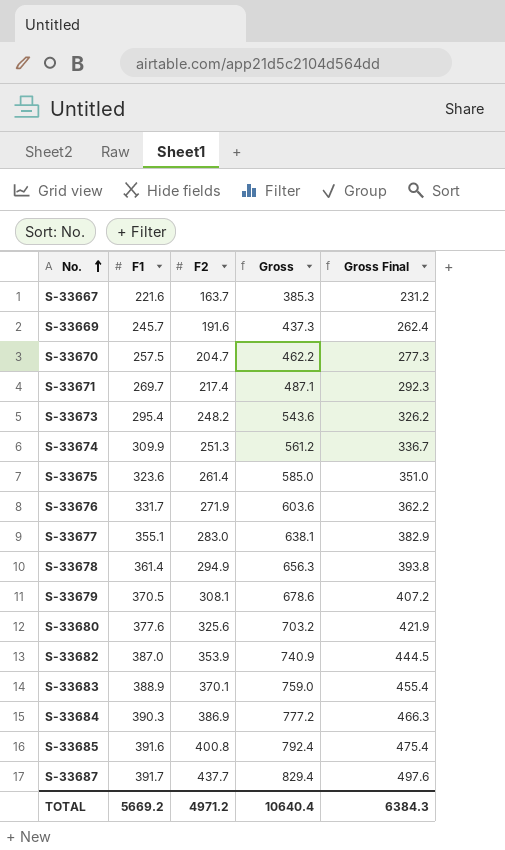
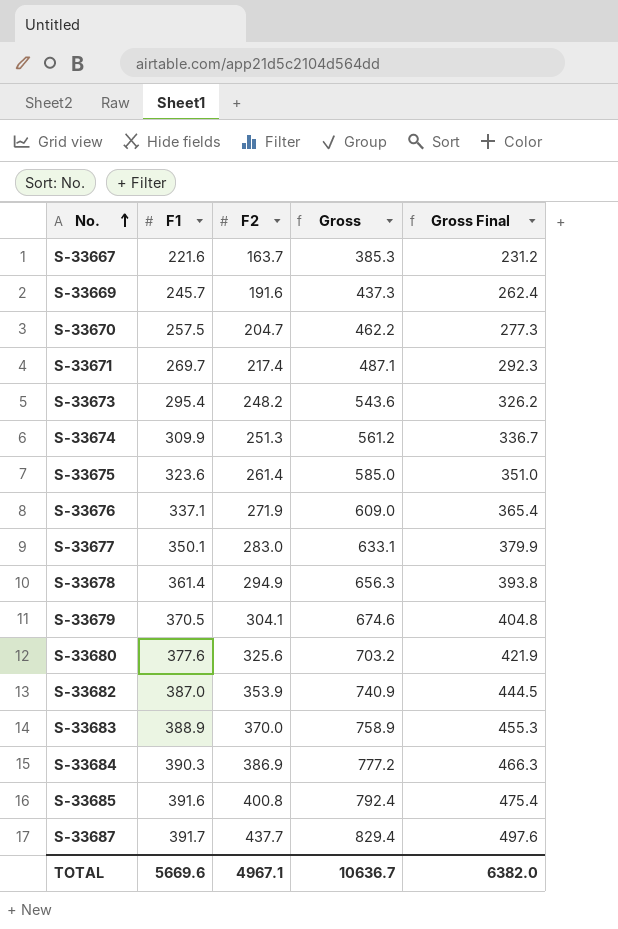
S-33676 | F1: 331.7 -> 337.1
S-33676 | Gross: 603.6 -> 609.0
S-33676 | Gross Final: 362.2 -> 365.4
S-33677 | F1: 355.1 -> 350.1
S-33677 | Gross: 638.1 -> 633.1
S-33677 | Gross Final: 382.9 -> 379.9
S-33679 | F2: 308.1 -> 304.1
S-33679 | Gross: 678.6 -> 674.6
S-33679 | Gross Final: 407.2 -> 404.8
S-33683 | F2: 370.1 -> 370.0
S-33683 | Gross: 759.0 -> 758.9
S-33683 | Gross Final: 455.4 -> 455.3
TOTAL | F1: 5669.2 -> 5669.6
TOTAL | F2: 4971.2 -> 4967.1
TOTAL | Gross: 10640.4 -> 10636.7
TOTAL | Gross Final: 6384.3 -> 6382.0

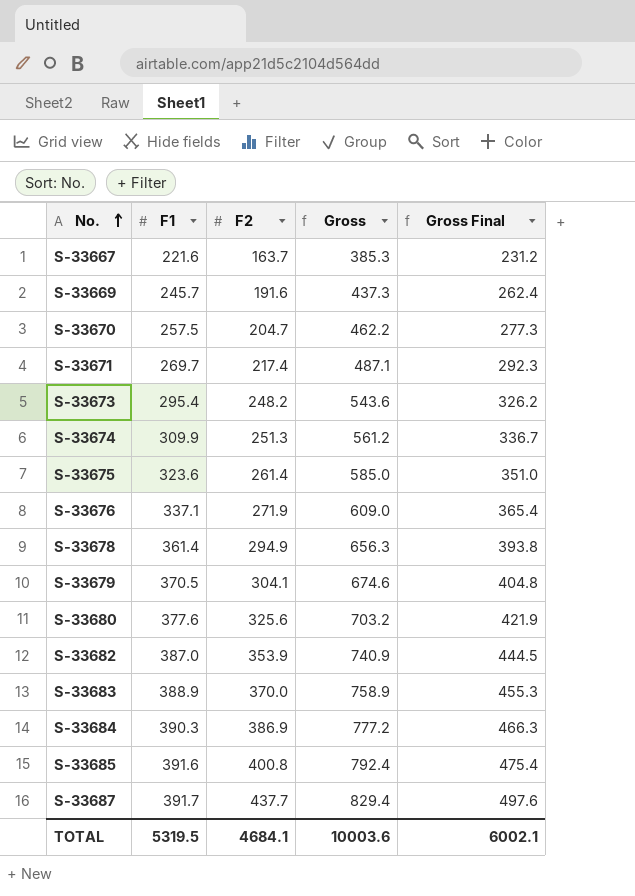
row S-33677: 350.1 | 283.0 | 633.1 | 379.9 -> none
TOTAL | F1: 5669.6 -> 5319.5
TOTAL | F2: 4967.1 -> 4684.1
TOTAL | Gross: 10636.7 -> 10003.6
TOTAL | Gross Final: 6382.0 -> 6002.1

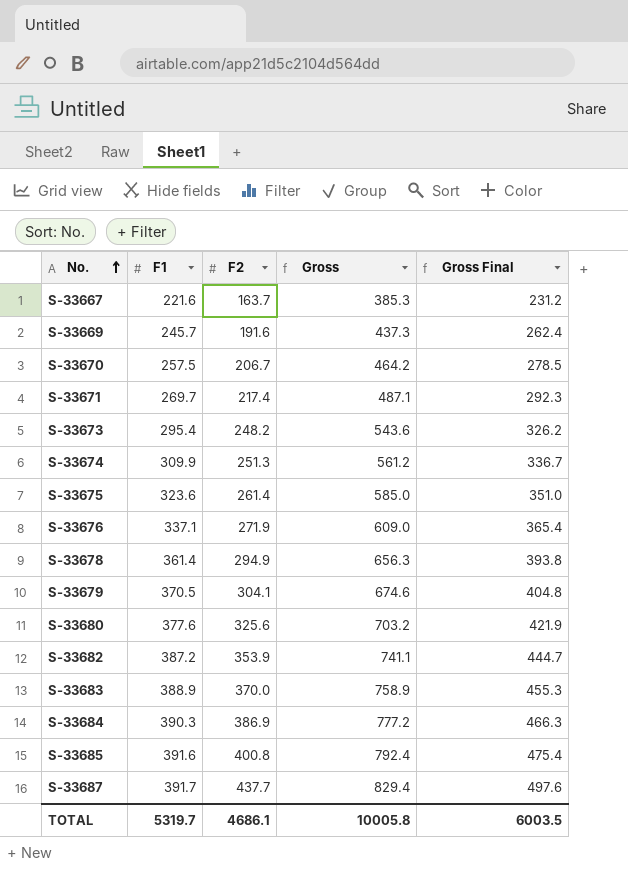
S-33670 | F2: 204.7 -> 206.7
S-33670 | Gross: 462.2 -> 464.2
S-33670 | Gross Final: 277.3 -> 278.5
S-33682 | F1: 387.0 -> 387.2
S-33682 | Gross: 740.9 -> 741.1
S-33682 | Gross Final: 444.5 -> 444.7
TOTAL | F1: 5319.5 -> 5319.7
TOTAL | F2: 4684.1 -> 4686.1
TOTAL | Gross: 10003.6 -> 10005.8
TOTAL | Gross Final: 6002.1 -> 6003.5

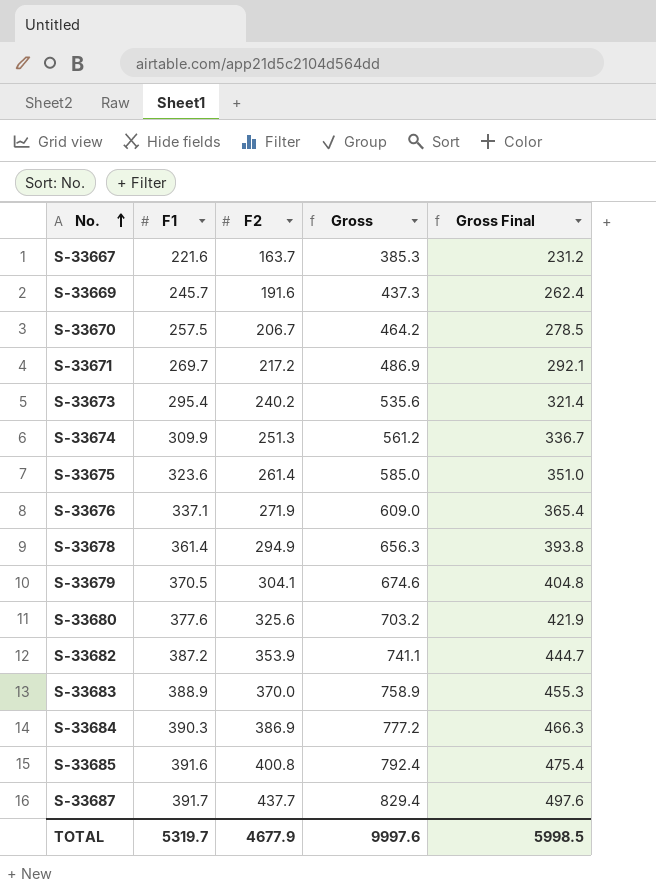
S-33671 | F2: 217.4 -> 217.2
S-33671 | Gross: 487.1 -> 486.9
S-33671 | Gross Final: 292.3 -> 292.1
S-33673 | F2: 248.2 -> 240.2
S-33673 | Gross: 543.6 -> 535.6
S-33673 | Gross Final: 326.2 -> 321.4
TOTAL | F2: 4686.1 -> 4677.9
TOTAL | Gross: 10005.8 -> 9997.6
TOTAL | Gross Final: 6003.5 -> 5998.5

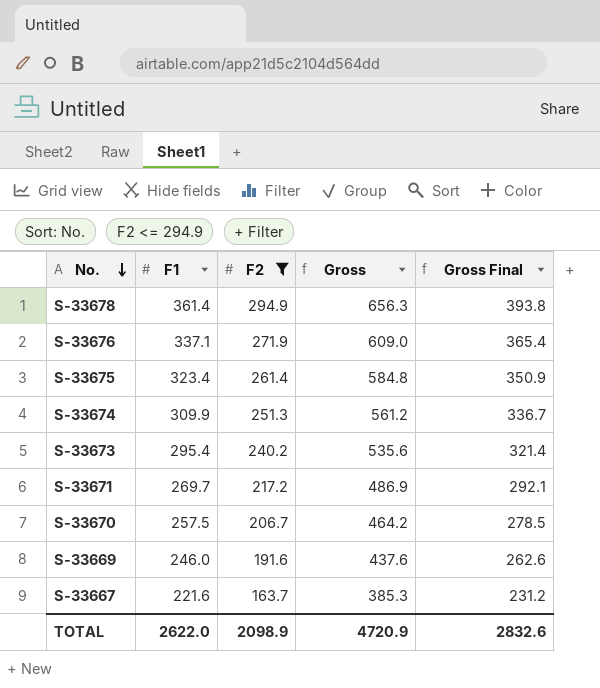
filter: none -> F2 <= 294.9
row order: No. ascending -> No. descending
S-33675 | F1: 323.6 -> 323.4
S-33675 | Gross: 585.0 -> 584.8
S-33675 | Gross Final: 351.0 -> 350.9
S-33669 | F1: 245.7 -> 246.0
S-33669 | Gross: 437.3 -> 437.6
S-33669 | Gross Final: 262.4 -> 262.6
TOTAL | F1: 5319.7 -> 2622.0
TOTAL | F2: 4677.9 -> 2098.9
TOTAL | Gross: 9997.6 -> 4720.9
TOTAL | Gross Final: 5998.5 -> 2832.6

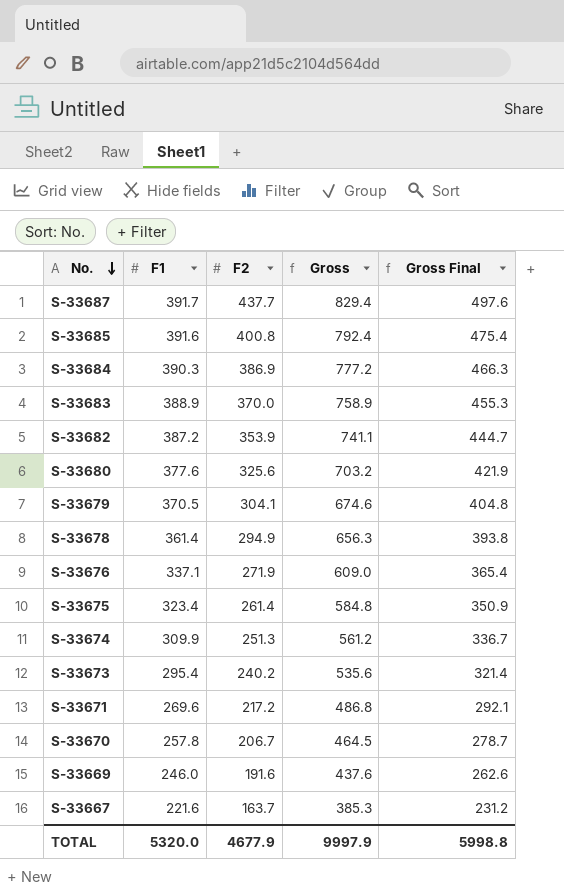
filter: F2 <= 294.9 -> none
S-33671 | F1: 269.7 -> 269.6
S-33671 | Gross: 486.9 -> 486.8
S-33670 | F1: 257.5 -> 257.8
S-33670 | Gross: 464.2 -> 464.5
S-33670 | Gross Final: 278.5 -> 278.7
TOTAL | F1: 2622.0 -> 5320.0
TOTAL | F2: 2098.9 -> 4677.9
TOTAL | Gross: 4720.9 -> 9997.9
TOTAL | Gross Final: 2832.6 -> 5998.8

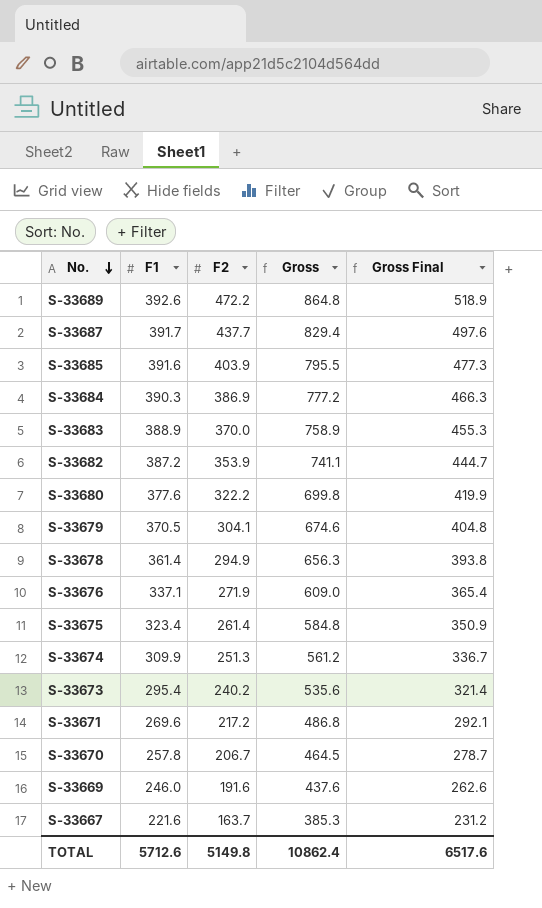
row S-33689: none -> 392.6 | 472.2 | 864.8 | 518.9
S-33685 | F2: 400.8 -> 403.9
S-33685 | Gross: 792.4 -> 795.5
S-33685 | Gross Final: 475.4 -> 477.3
S-33680 | F2: 325.6 -> 322.2
S-33680 | Gross: 703.2 -> 699.8
S-33680 | Gross Final: 421.9 -> 419.9
TOTAL | F1: 5320.0 -> 5712.6
TOTAL | F2: 4677.9 -> 5149.8
TOTAL | Gross: 9997.9 -> 10862.4
TOTAL | Gross Final: 5998.8 -> 6517.6

